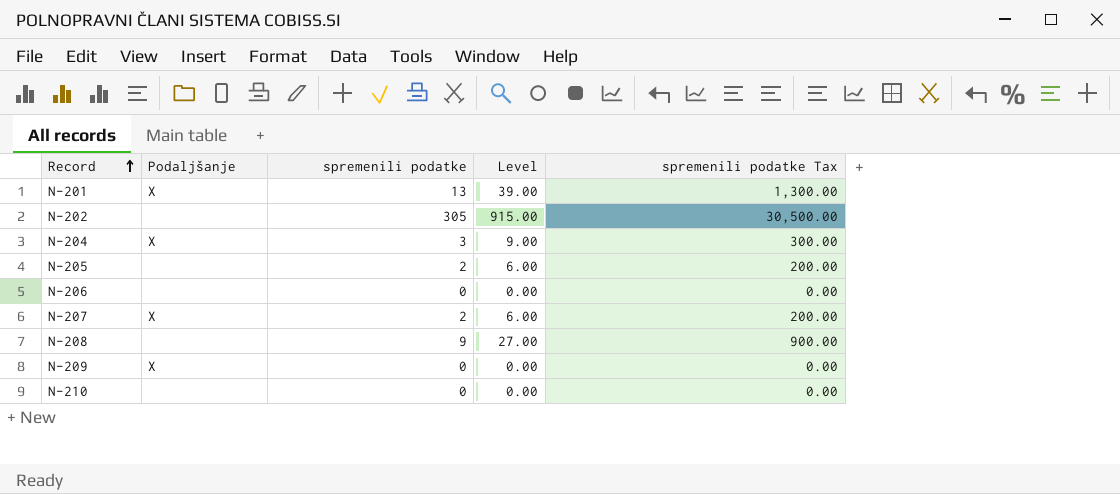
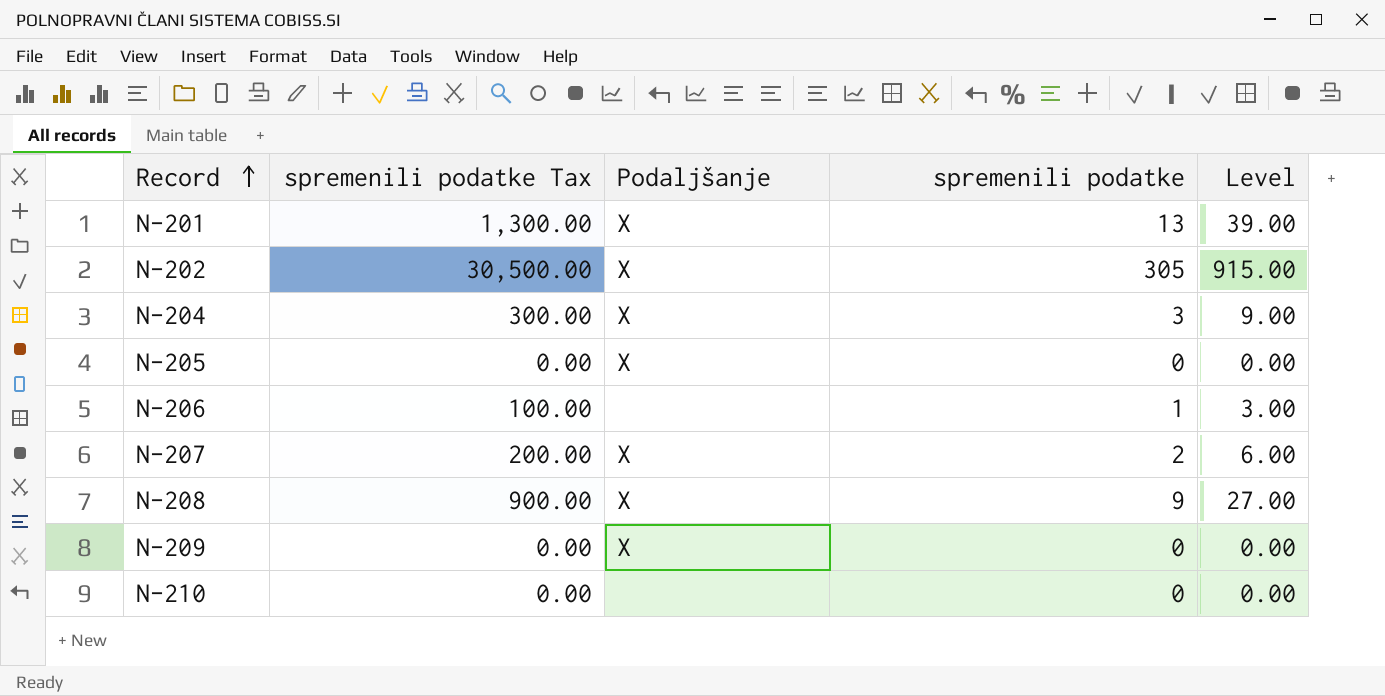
column spremenili podatke Tax | position: 5 -> 2
N-202 | Podaljšanje: none -> X
N-205 | spremenili podatke Tax: 200.00 -> 0.00
N-205 | Podaljšanje: none -> X
N-205 | spremenili podatke: 2 -> 0
N-205 | Level: 6.00 -> 0.00
N-206 | spremenili podatke Tax: 0.00 -> 100.00
N-206 | spremenili podatke: 0 -> 1
N-206 | Level: 0.00 -> 3.00
N-208 | Podaljšanje: none -> X

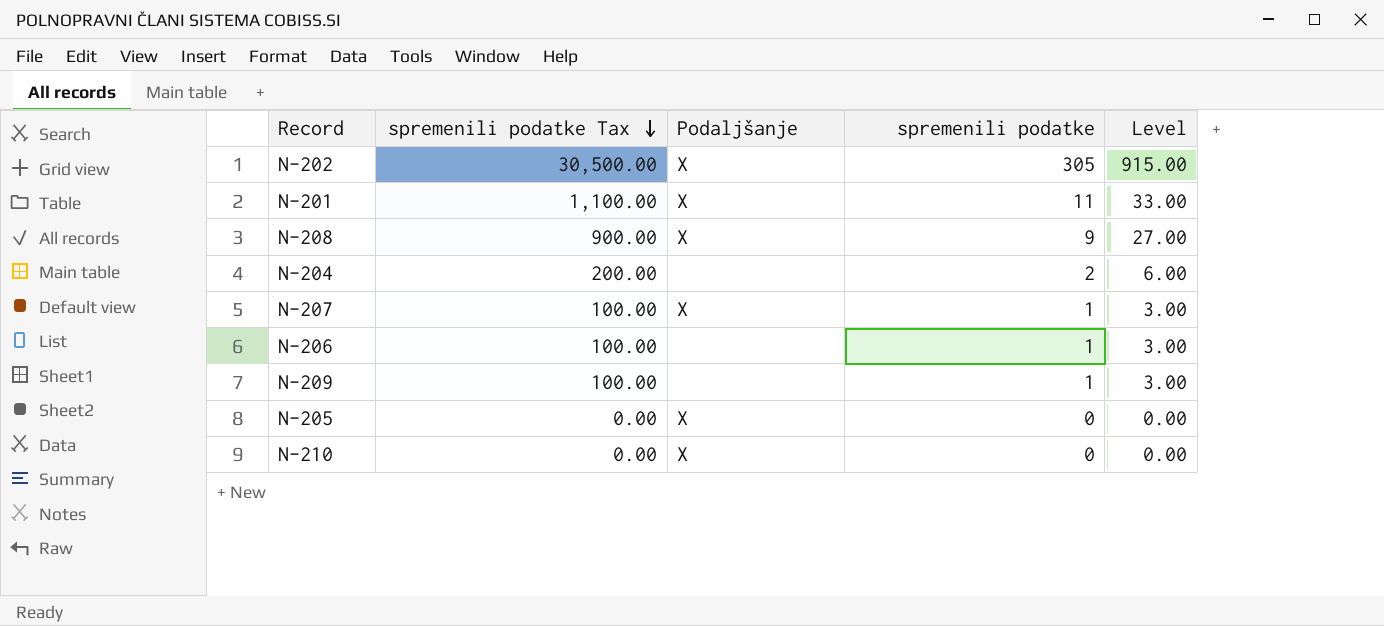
row order: Record ascending -> spremenili podatke Tax descending
N-201 | spremenili podatke Tax: 1,300.00 -> 1,100.00
N-201 | spremenili podatke: 13 -> 11
N-201 | Level: 39.00 -> 33.00
N-204 | spremenili podatke Tax: 300.00 -> 200.00
N-204 | Podaljšanje: X -> none
N-204 | spremenili podatke: 3 -> 2
N-204 | Level: 9.00 -> 6.00
N-207 | spremenili podatke Tax: 200.00 -> 100.00
N-207 | spremenili podatke: 2 -> 1
N-207 | Level: 6.00 -> 3.00
N-209 | spremenili podatke Tax: 0.00 -> 100.00
N-209 | Podaljšanje: X -> none
N-209 | spremenili podatke: 0 -> 1
N-209 | Level: 0.00 -> 3.00
N-210 | Podaljšanje: none -> X

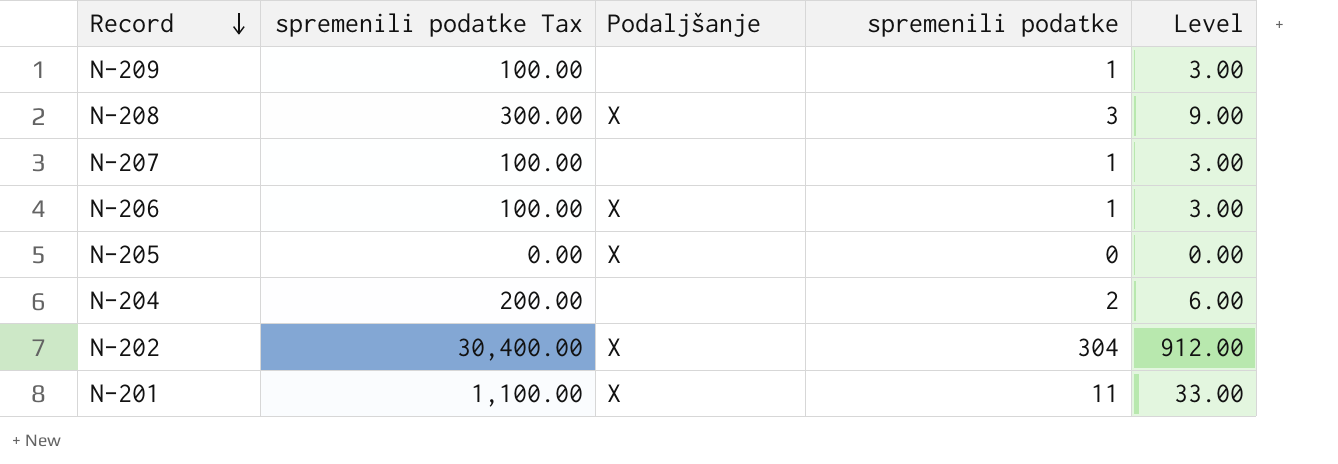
row order: spremenili podatke Tax descending -> Record descending
row N-210: 0.00 | X | 0 | 0.00 -> none
N-208 | spremenili podatke Tax: 900.00 -> 300.00
N-208 | spremenili podatke: 9 -> 3
N-208 | Level: 27.00 -> 9.00
N-207 | Podaljšanje: X -> none
N-206 | Podaljšanje: none -> X
N-202 | spremenili podatke Tax: 30,500.00 -> 30,400.00
N-202 | spremenili podatke: 305 -> 304
N-202 | Level: 915.00 -> 912.00

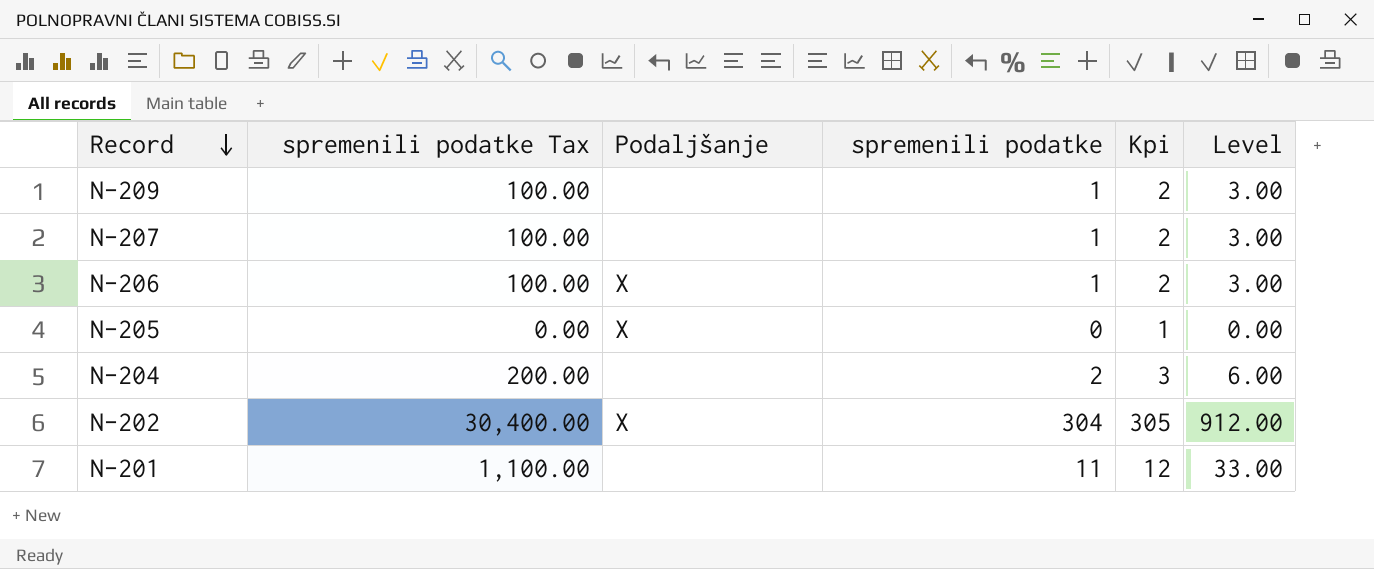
column Kpi | formula: none -> [spremenili podatke] + 1
row N-208: 300.00 | X | 3 | 9.00 -> none
N-201 | Podaljšanje: X -> none

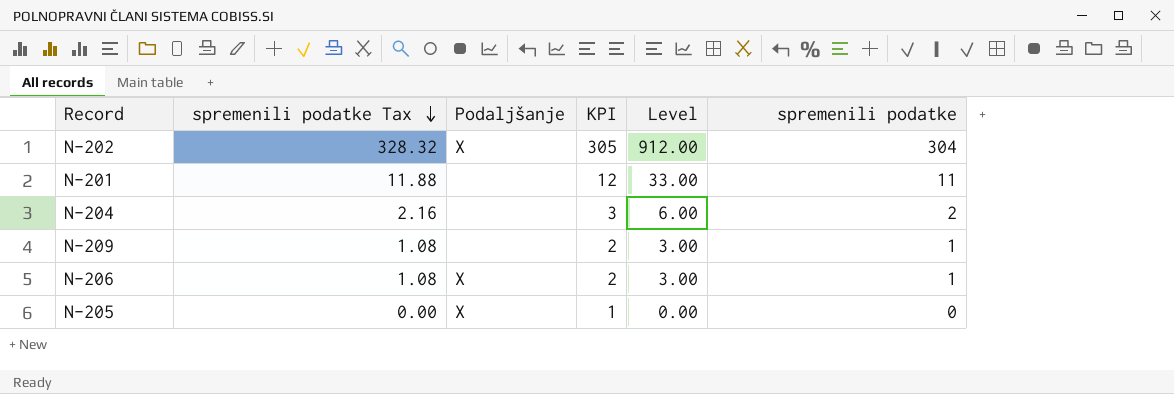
row order: Record descending -> spremenili podatke Tax descending
column spremenili podatke Tax | formula: [spremenili podatke] * 100 -> [spremenili podatke] * 1.08
column name: Kpi -> KPI
column spremenili podatke | position: 4 -> 6
row N-207: 100.00 | none | 1 | 2 | 3.00 -> none

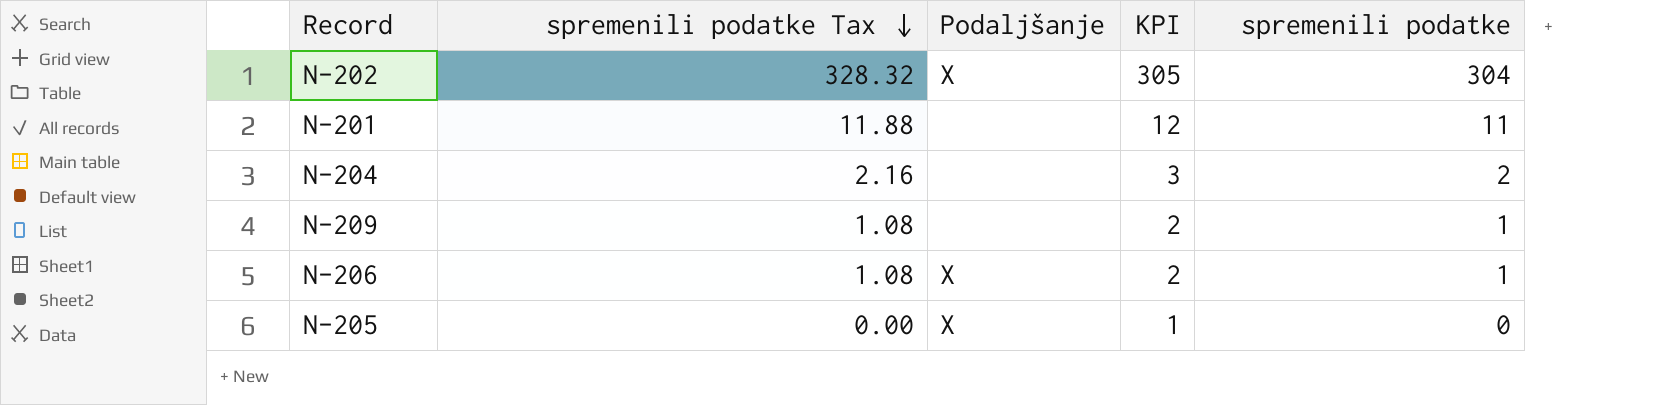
column Level | formula: [spremenili podatke] * 3 -> none

